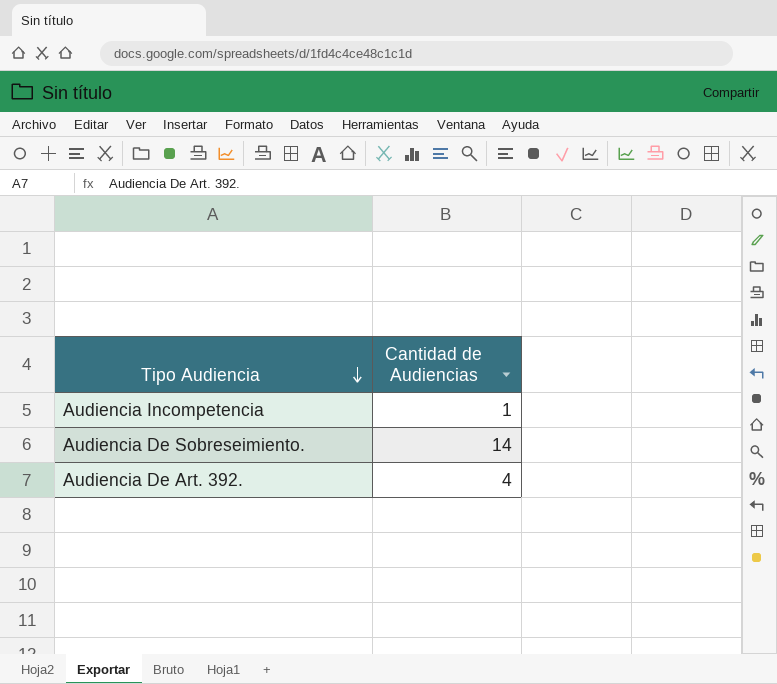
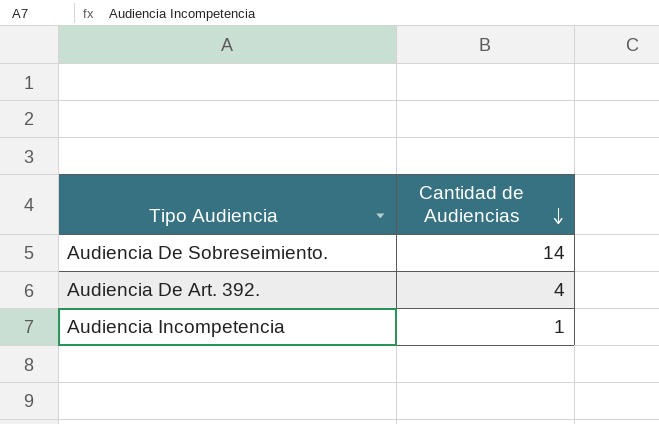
row order: Tipo Audiencia descending -> Cantidad de Audiencias descending

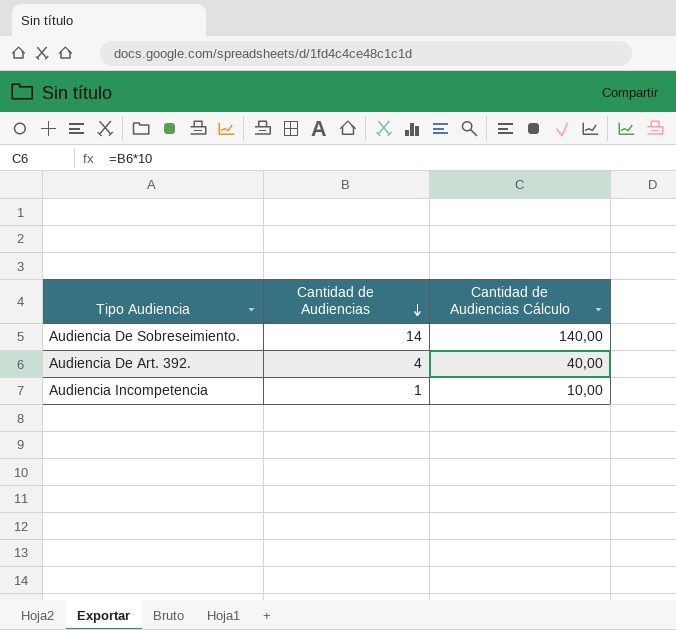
column Cantidad de Audiencias Cálculo | formula: none -> [Cantidad de Audiencias] * 10

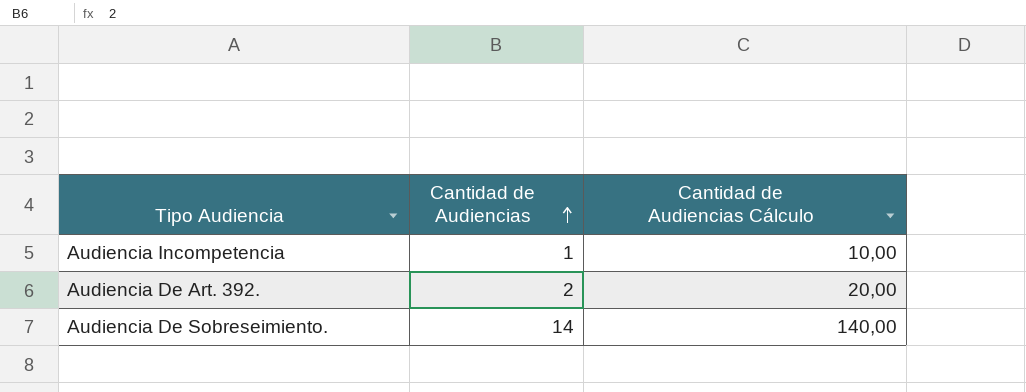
row order: Cantidad de Audiencias descending -> Cantidad de Audiencias ascending
Audiencia De Art. 392. | Cantidad de Audiencias: 4 -> 2
Audiencia De Art. 392. | Cantidad de Audiencias Cálculo: 40,00 -> 20,00

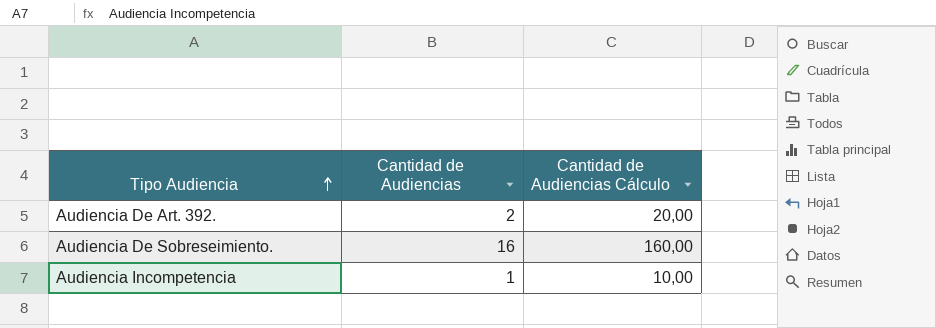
row order: Cantidad de Audiencias ascending -> Tipo Audiencia ascending
Audiencia De Sobreseimiento. | Cantidad de Audiencias: 14 -> 16
Audiencia De Sobreseimiento. | Cantidad de Audiencias Cálculo: 140,00 -> 160,00

